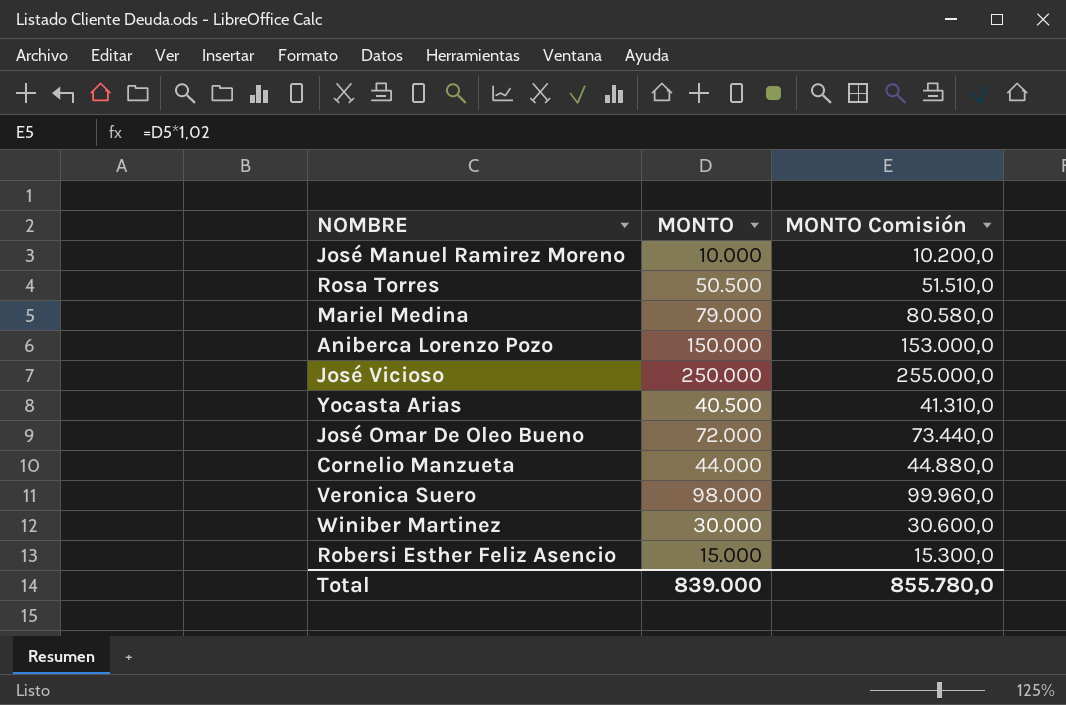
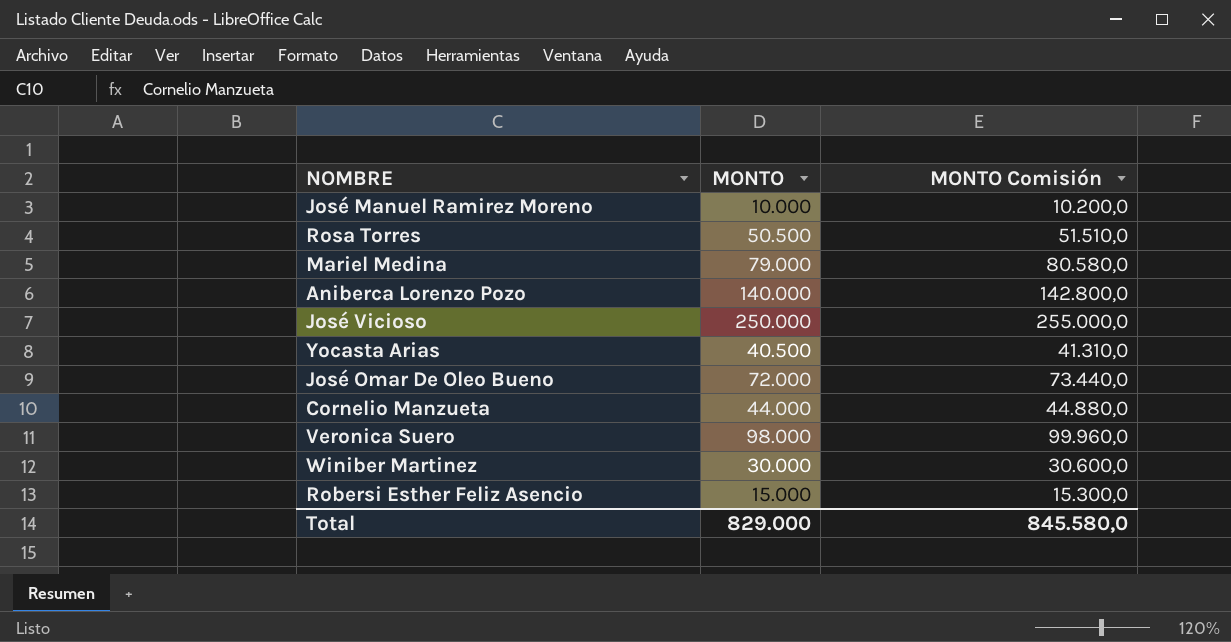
Aniberca Lorenzo Pozo | MONTO: 150.000 -> 140.000
Aniberca Lorenzo Pozo | MONTO Comisión: 153.000,0 -> 142.800,0
Total | MONTO: 839.000 -> 829.000
Total | MONTO Comisión: 855.780,0 -> 845.580,0

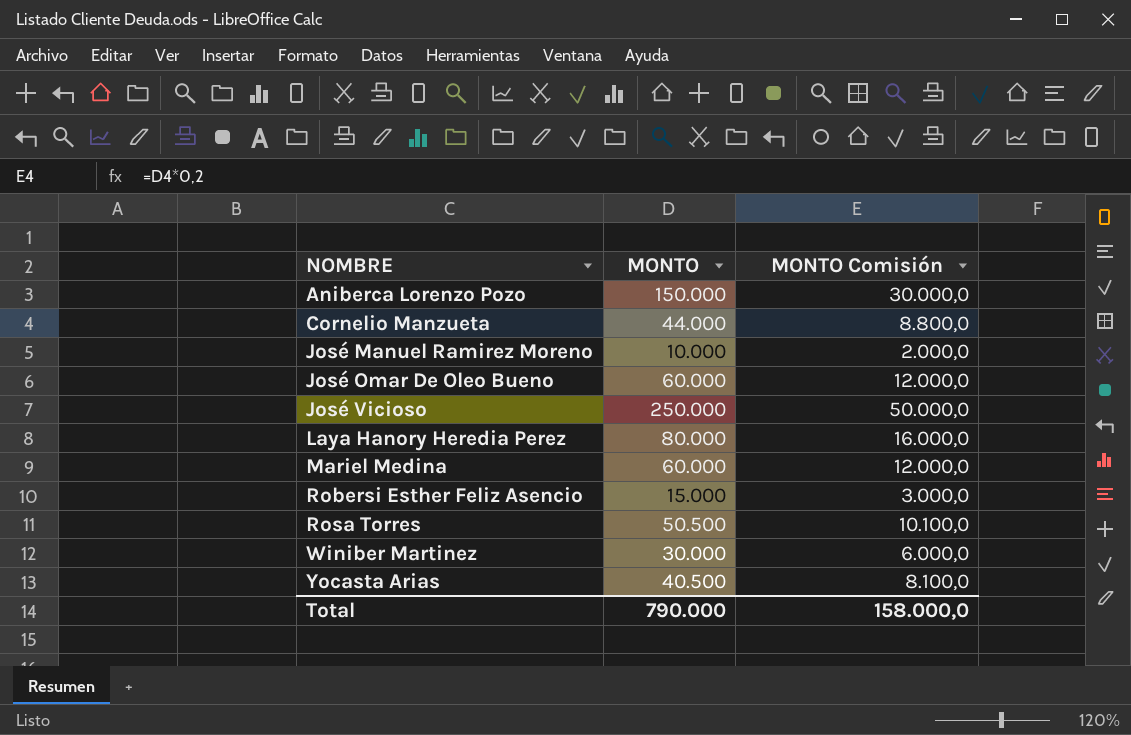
row order: none -> NOMBRE ascending
column MONTO Comisión | formula: [MONTO] * 1,02 -> [MONTO] * 0,2
row Veronica Suero: 98.000 | 99.960,0 -> none
Aniberca Lorenzo Pozo | MONTO: 140.000 -> 150.000
José Omar De Oleo Bueno | MONTO: 72.000 -> 60.000
row Laya Hanory Heredia Perez: none -> 80.000 | 16.000,0
Mariel Medina | MONTO: 79.000 -> 60.000
Total | MONTO: 829.000 -> 790.000
Total | MONTO Comisión: 845.580,0 -> 158.000,0

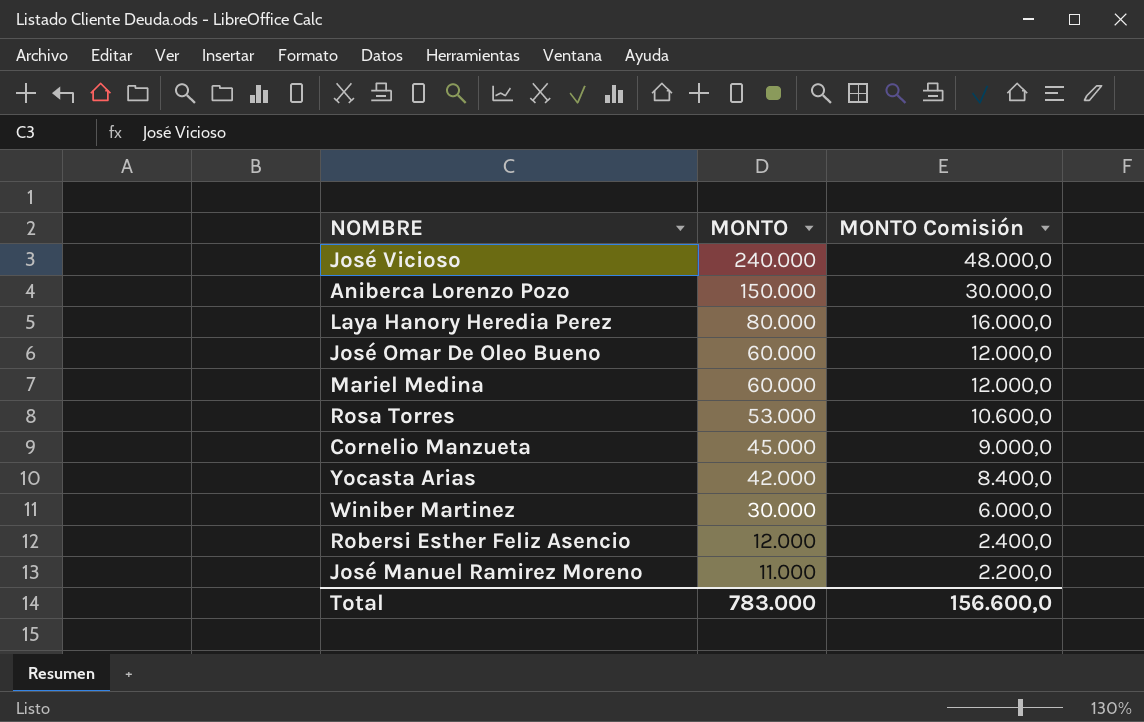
row order: NOMBRE ascending -> MONTO descending
José Vicioso | MONTO: 250.000 -> 240.000
José Vicioso | MONTO Comisión: 50.000,0 -> 48.000,0
Rosa Torres | MONTO: 50.500 -> 53.000
Rosa Torres | MONTO Comisión: 10.100,0 -> 10.600,0
Cornelio Manzueta | MONTO: 44.000 -> 45.000
Cornelio Manzueta | MONTO Comisión: 8.800,0 -> 9.000,0
Yocasta Arias | MONTO: 40.500 -> 42.000
Yocasta Arias | MONTO Comisión: 8.100,0 -> 8.400,0
Robersi Esther Feliz Asencio | MONTO: 15.000 -> 12.000
Robersi Esther Feliz Asencio | MONTO Comisión: 3.000,0 -> 2.400,0
José Manuel Ramirez Moreno | MONTO: 10.000 -> 11.000
José Manuel Ramirez Moreno | MONTO Comisión: 2.000,0 -> 2.200,0
Total | MONTO: 790.000 -> 783.000
Total | MONTO Comisión: 158.000,0 -> 156.600,0

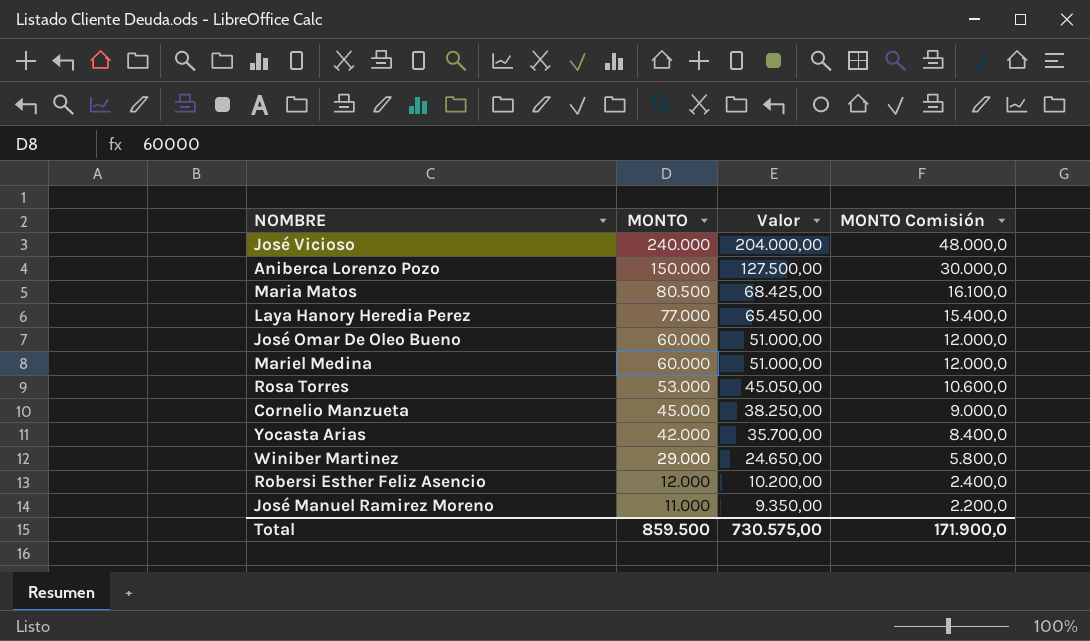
column Valor | formula: none -> [MONTO] * 0,85
row Maria Matos: none -> 80.500 | 68.425,00 | 16.100,0
Laya Hanory Heredia Perez | MONTO: 80.000 -> 77.000
Laya Hanory Heredia Perez | MONTO Comisión: 16.000,0 -> 15.400,0
Winiber Martinez | MONTO: 30.000 -> 29.000
Winiber Martinez | MONTO Comisión: 6.000,0 -> 5.800,0
Total | MONTO: 783.000 -> 859.500
Total | MONTO Comisión: 156.600,0 -> 171.900,0

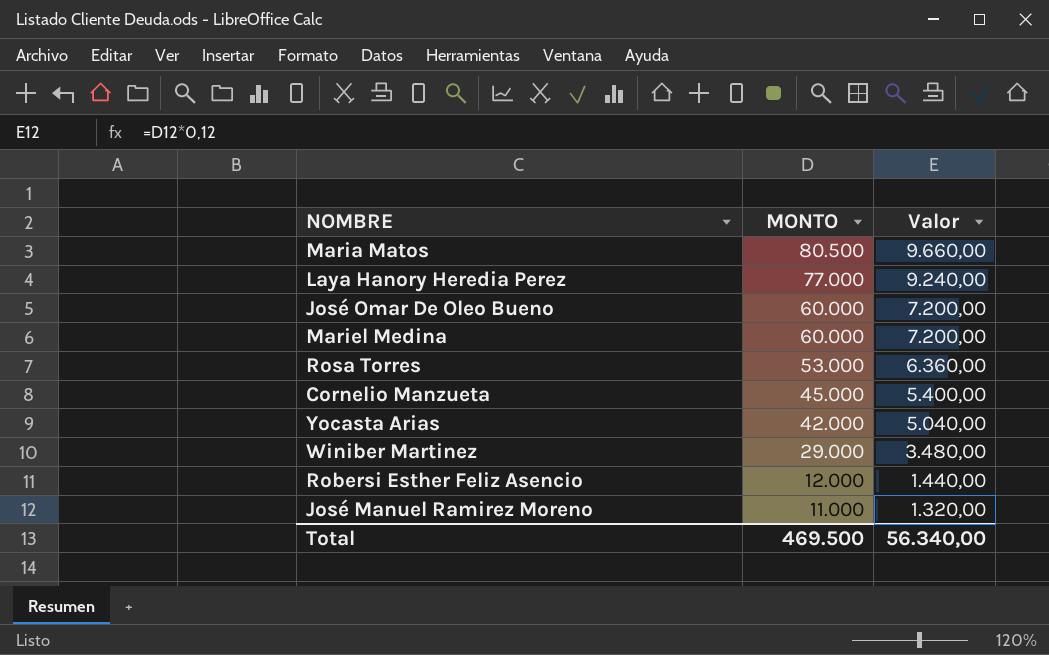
column MONTO Comisión | formula: [MONTO] * 0,2 -> none
column Valor | formula: [MONTO] * 0,85 -> [MONTO] * 0,12
row José Vicioso: 240.000 | 204.000,00 | 48.000,0 -> none
row Aniberca Lorenzo Pozo: 150.000 | 127.500,00 | 30.000,0 -> none
Total | MONTO: 859.500 -> 469.500
Total | Valor: 730.575,00 -> 56.340,00

